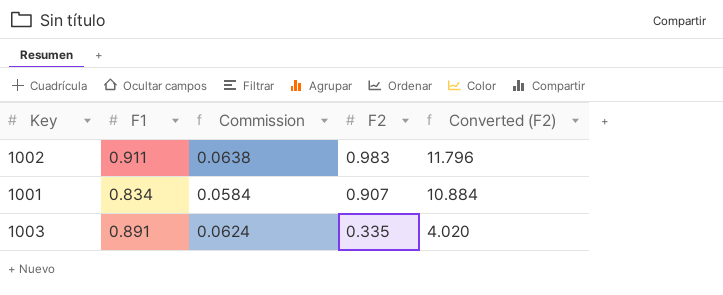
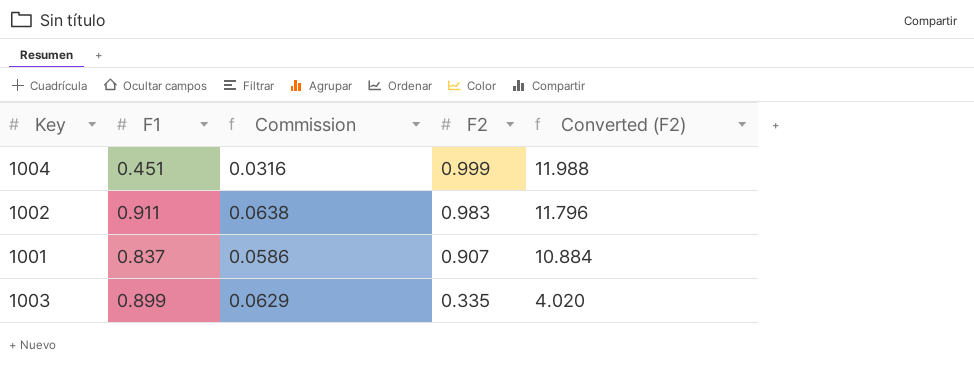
row 1004: none -> 0.451 | 0.0316 | 0.999 | 11.988
1001 | F1: 0.834 -> 0.837
1001 | Commission: 0.0584 -> 0.0586
1003 | F1: 0.891 -> 0.899
1003 | Commission: 0.0624 -> 0.0629

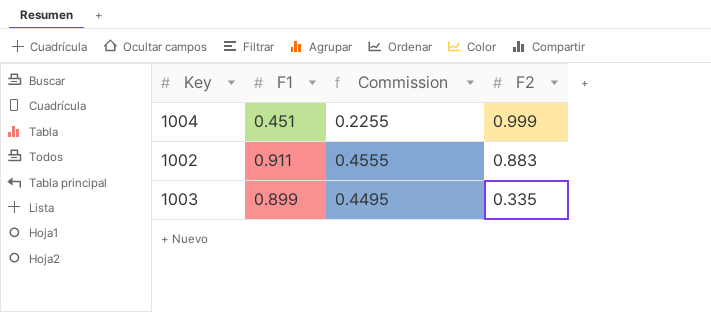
column Converted (F2) | formula: [F2] * 12 -> none
column Commission | formula: [F1] * 0.07 -> [F1] * 0.5
row 1001: 0.837 | 0.0586 | 0.907 | 10.884 -> none
1002 | F2: 0.983 -> 0.883

